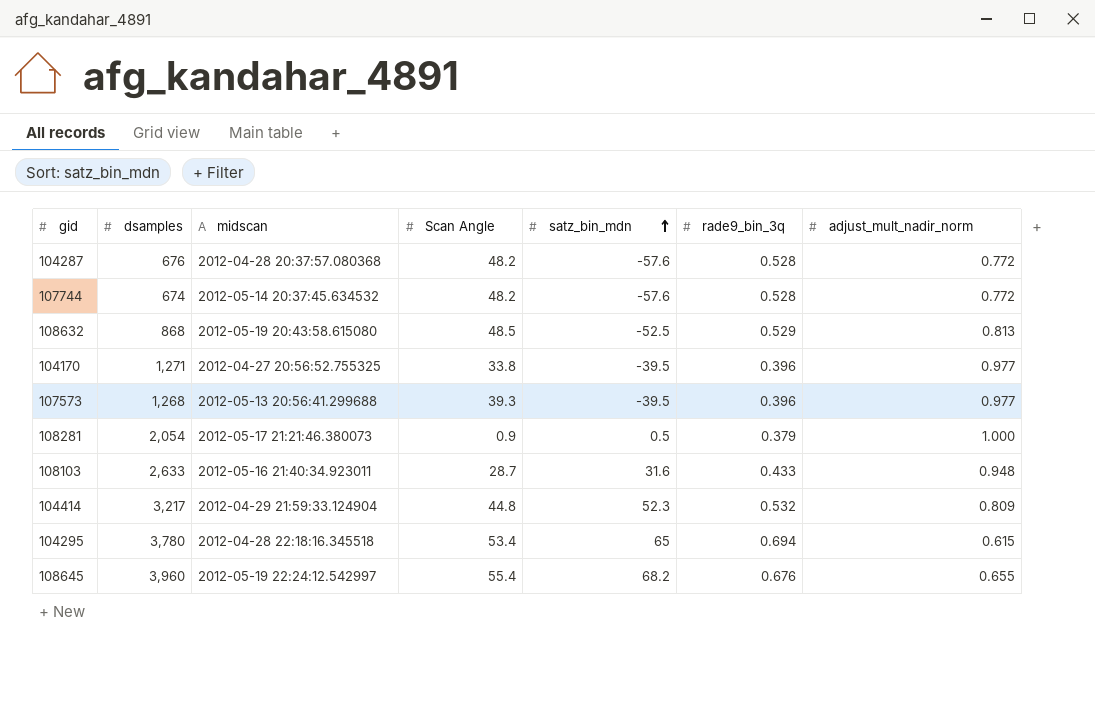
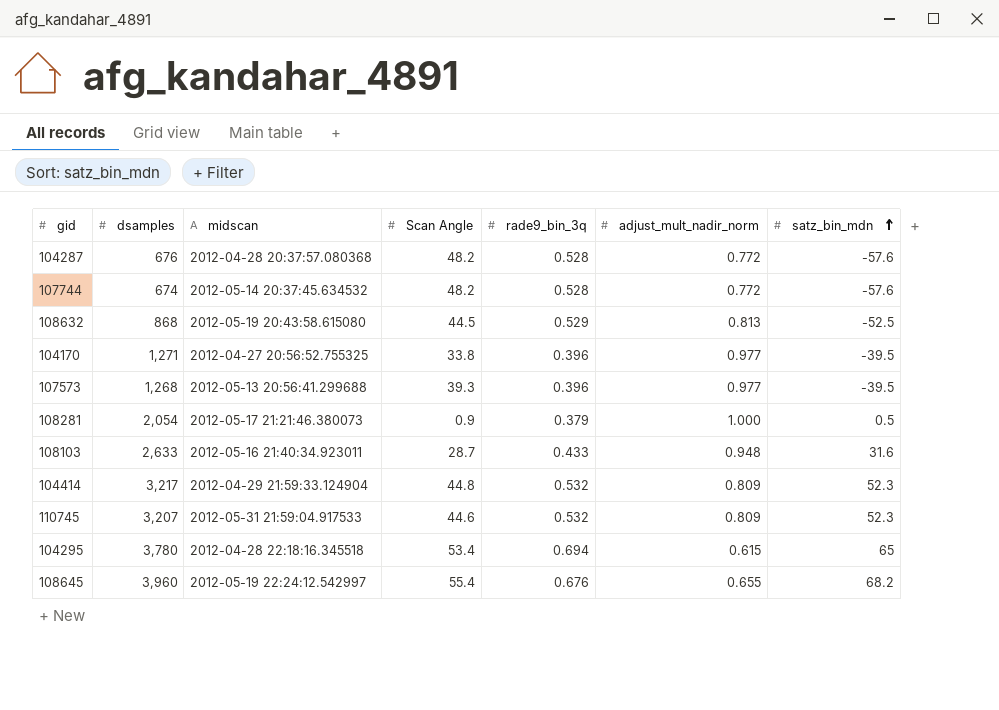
column satz_bin_mdn | position: 5 -> 7
108632 | Scan Angle: 48.5 -> 44.5
row 110745: none -> 3,207 | 2012-05-31 21:59:04.917533 | 44.6 | 0.532 | 0.809 | 52.3

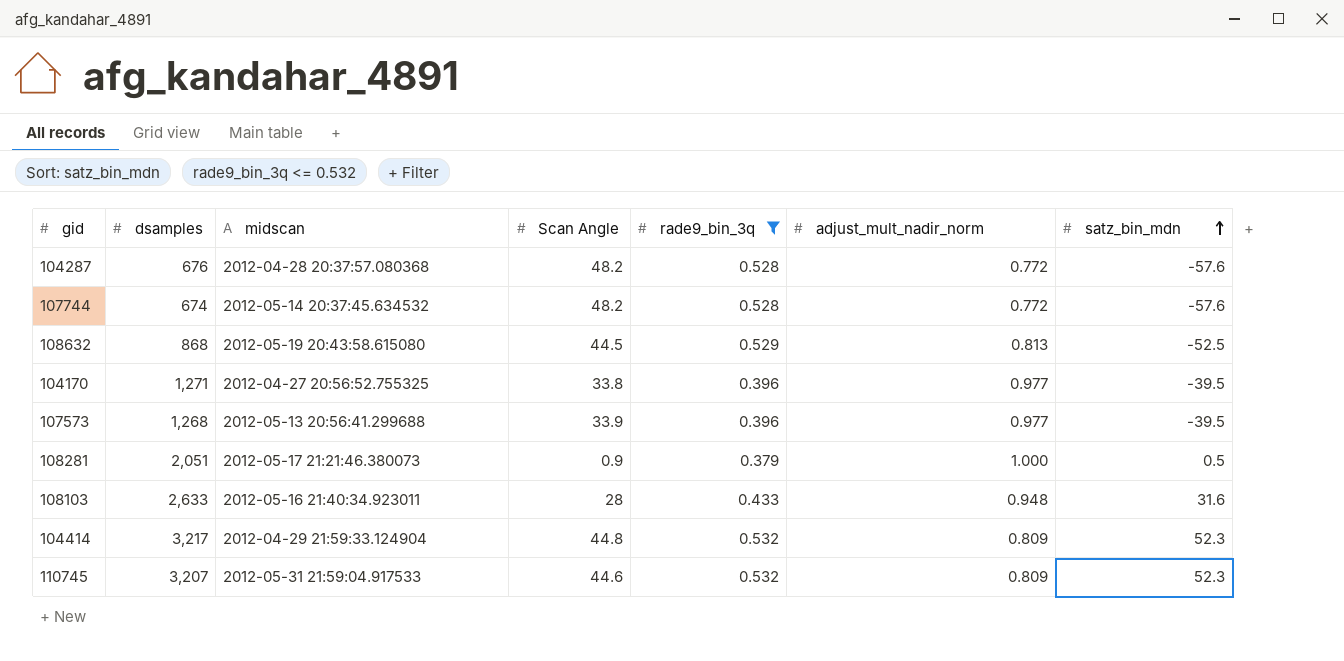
filter: none -> rade9_bin_3q <= 0.532
107573 | Scan Angle: 39.3 -> 33.9
108281 | dsamples: 2,054 -> 2,051
108103 | Scan Angle: 28.7 -> 28

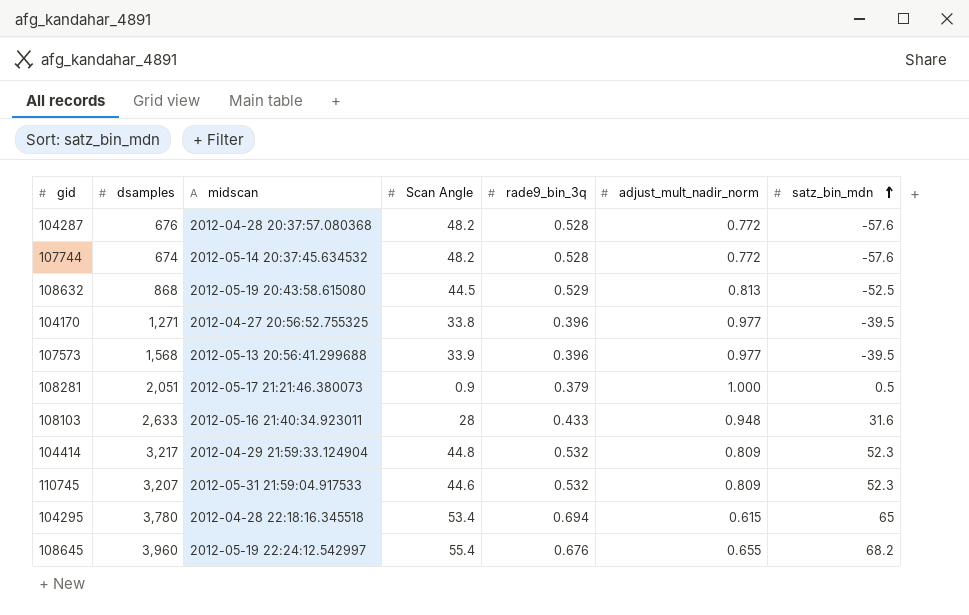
filter: rade9_bin_3q <= 0.532 -> none
107573 | dsamples: 1,268 -> 1,568

